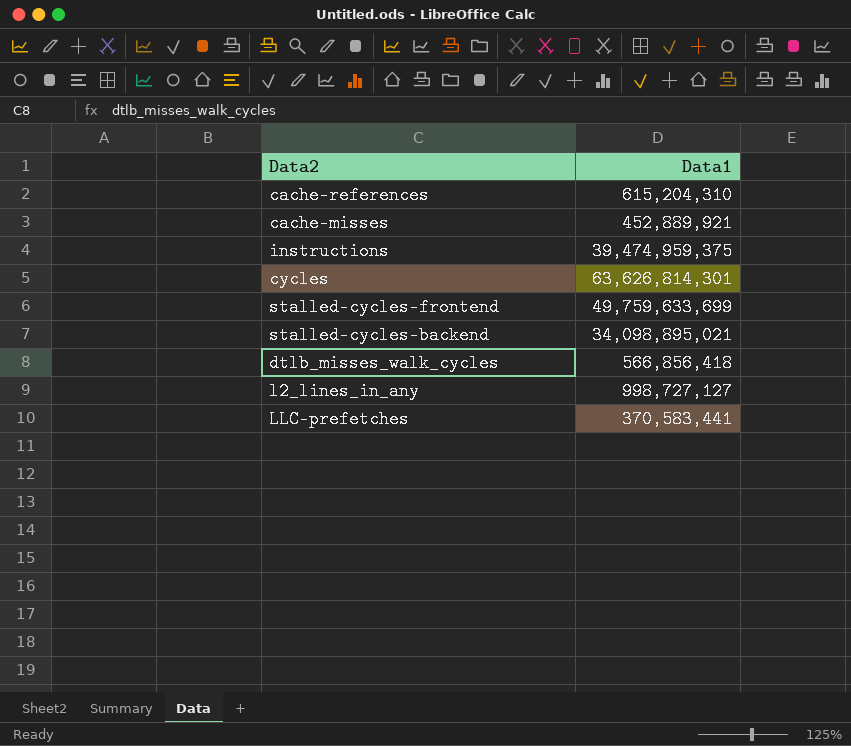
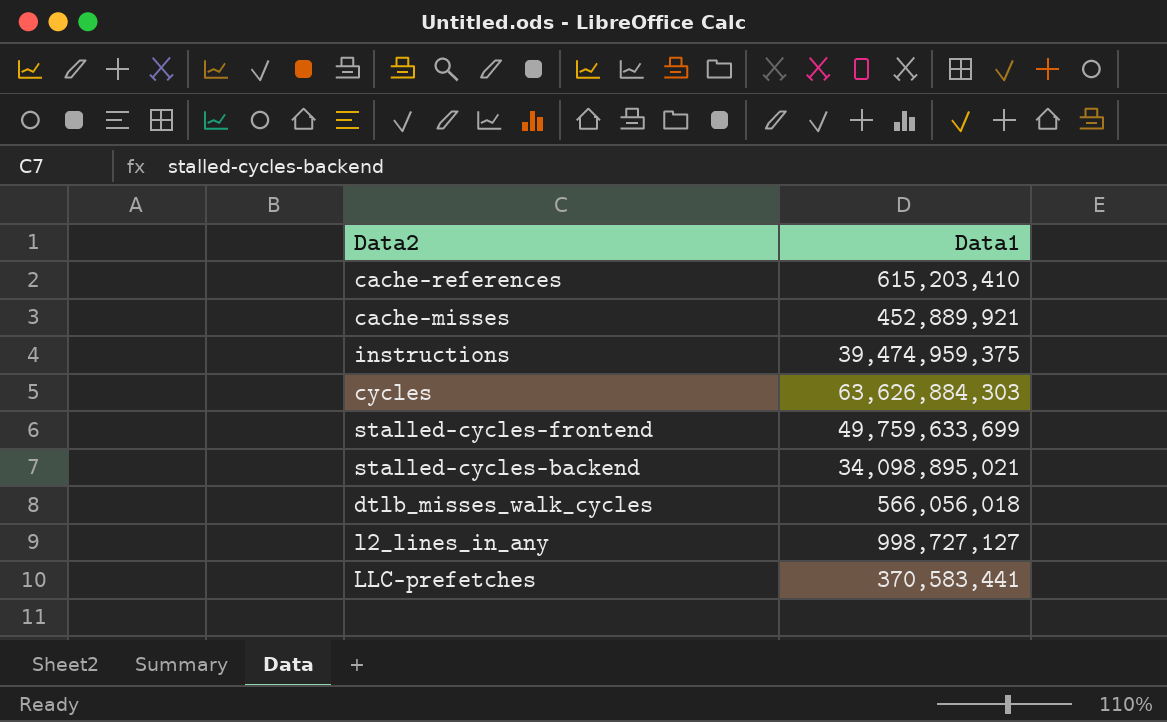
cache-references | Data1: 615,204,310 -> 615,203,410
cycles | Data1: 63,626,814,301 -> 63,626,884,303
dtlb_misses_walk_cycles | Data1: 566,856,418 -> 566,056,018

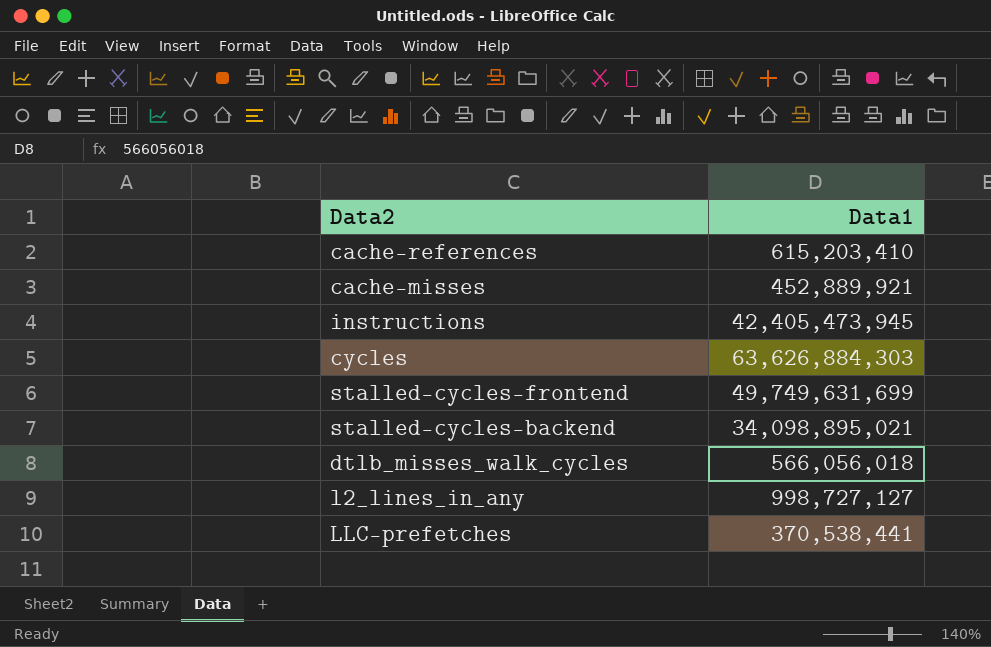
instructions | Data1: 39,474,959,375 -> 42,405,473,945
stalled-cycles-frontend | Data1: 49,759,633,699 -> 49,749,631,699
LLC-prefetches | Data1: 370,583,441 -> 370,538,441

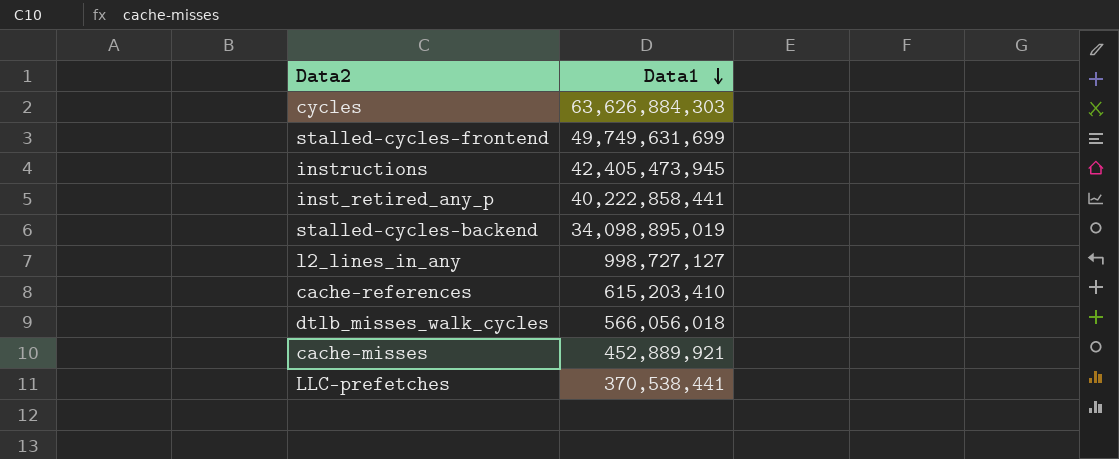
row order: none -> Data1 descending
row inst_retired_any_p: none -> 40,222,858,441
stalled-cycles-backend | Data1: 34,098,895,021 -> 34,098,895,019

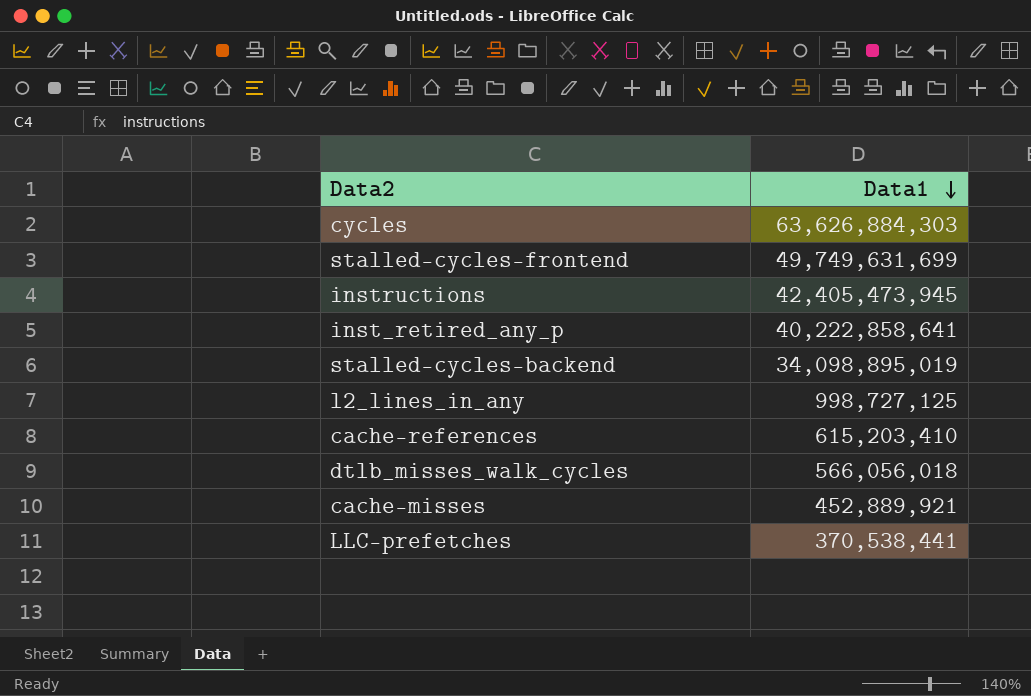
inst_retired_any_p | Data1: 40,222,858,441 -> 40,222,858,641
l2_lines_in_any | Data1: 998,727,127 -> 998,727,125

